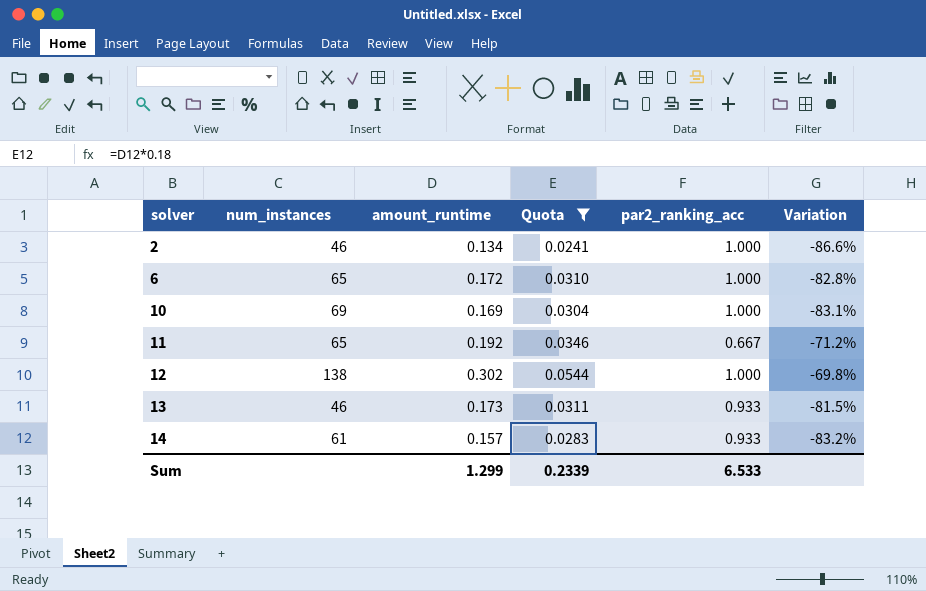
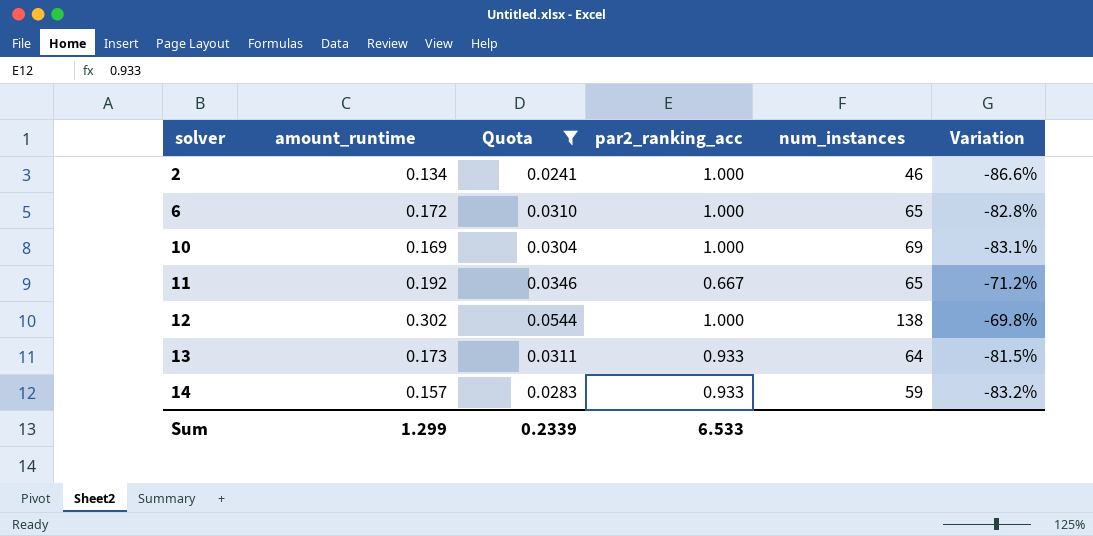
column num_instances | position: 2 -> 5
13 | num_instances: 46 -> 64
14 | num_instances: 61 -> 59

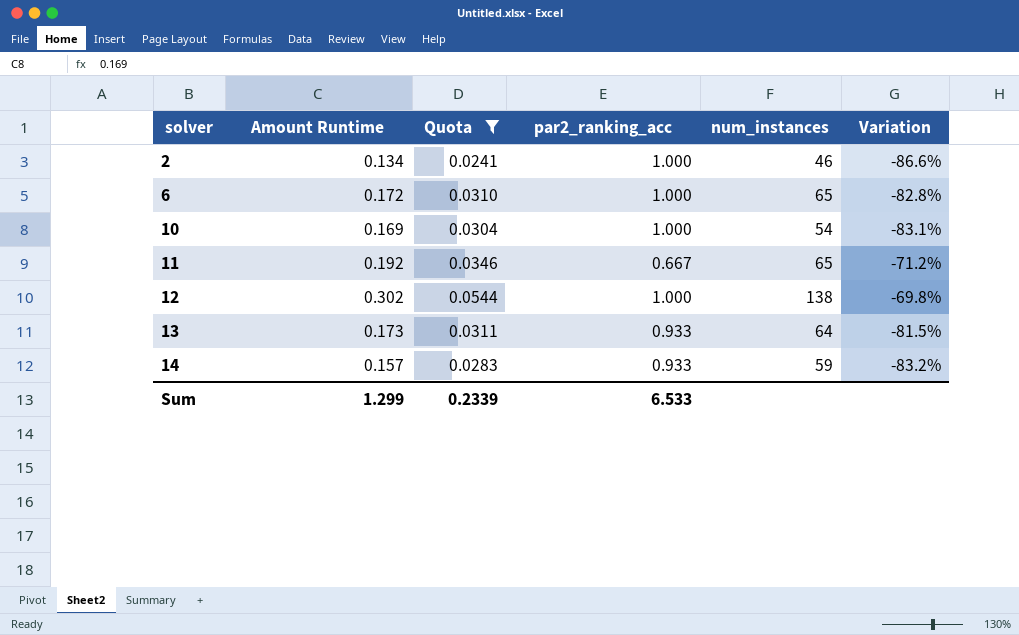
column name: amount_runtime -> Amount Runtime
10 | num_instances: 69 -> 54

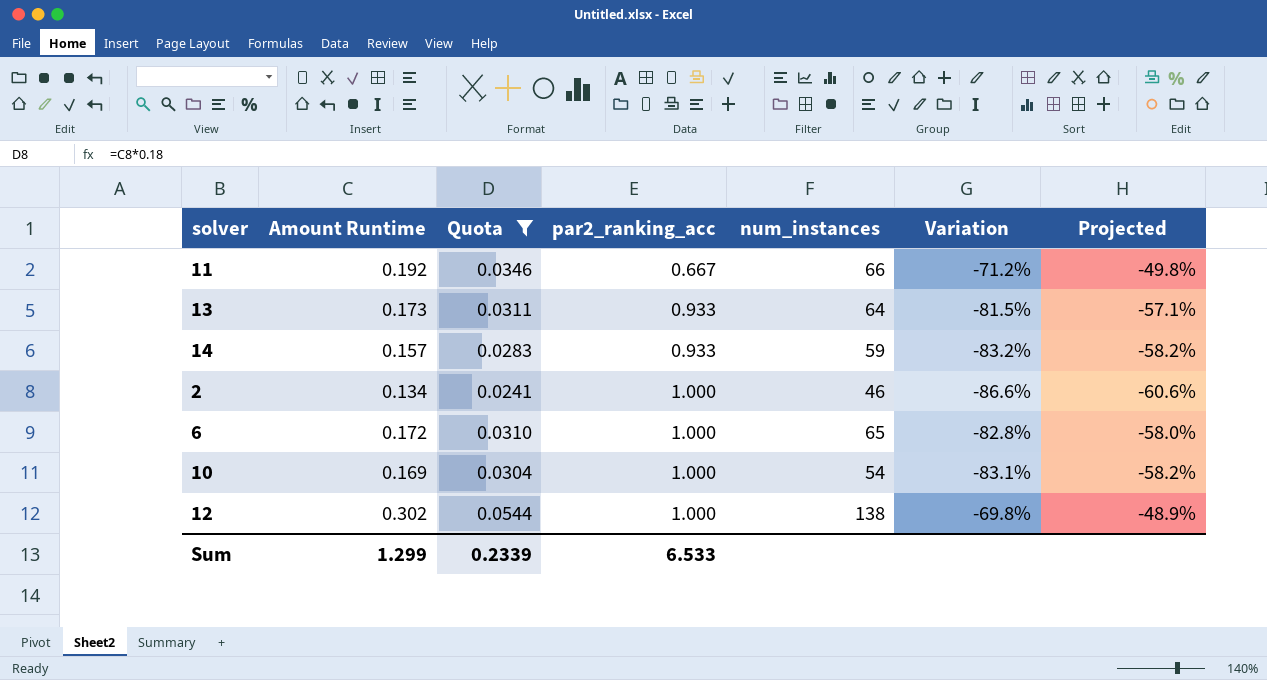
row order: solver ascending -> par2_ranking_acc ascending
column Projected | formula: none -> [Variation] * 0.7
11 | num_instances: 65 -> 66

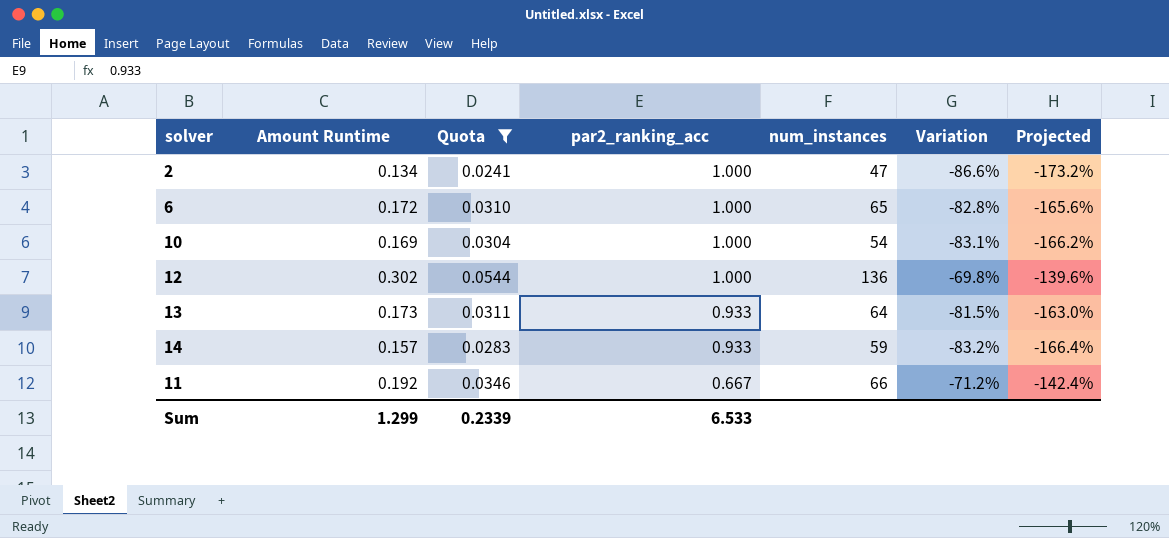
row order: par2_ranking_acc ascending -> par2_ranking_acc descending
column Projected | formula: [Variation] * 0.7 -> [Variation] * 2
2 | num_instances: 46 -> 47
12 | num_instances: 138 -> 136

